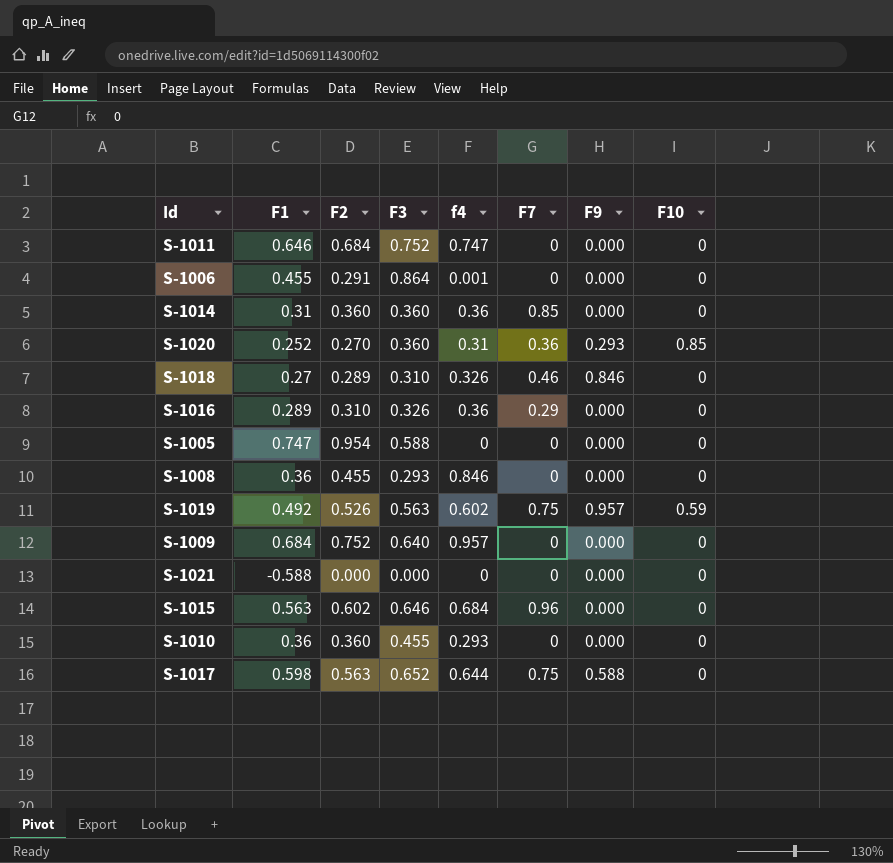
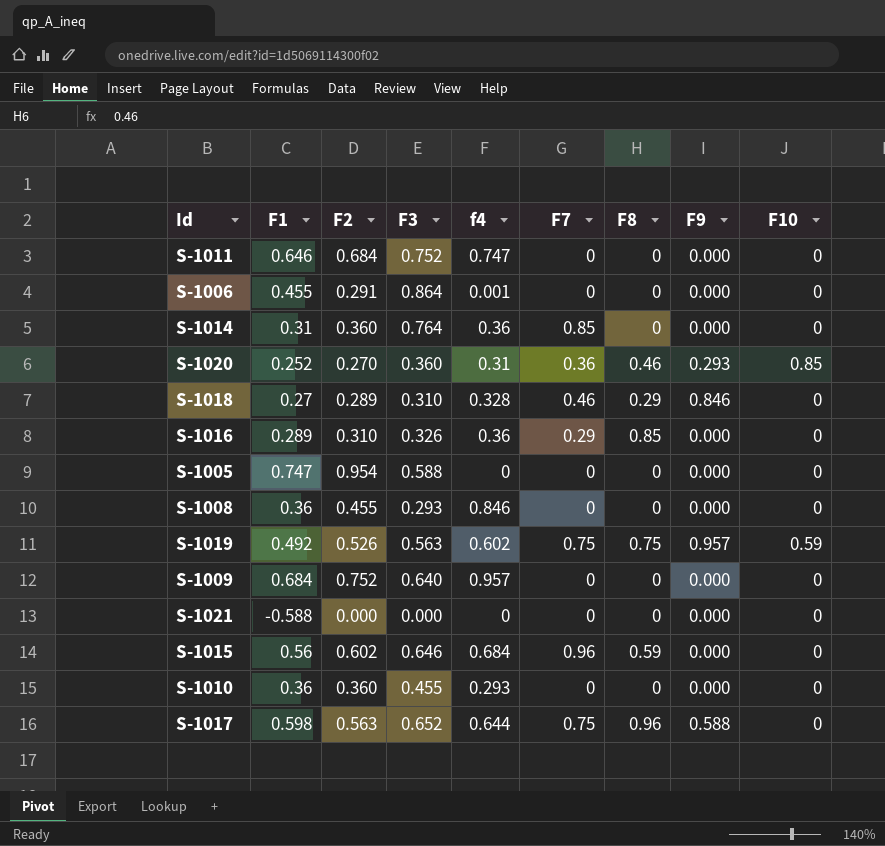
column F8 | position: none -> 7
S-1014 | F3: 0.360 -> 0.764
S-1018 | f4: 0.326 -> 0.328
S-1015 | F1: 0.563 -> 0.56

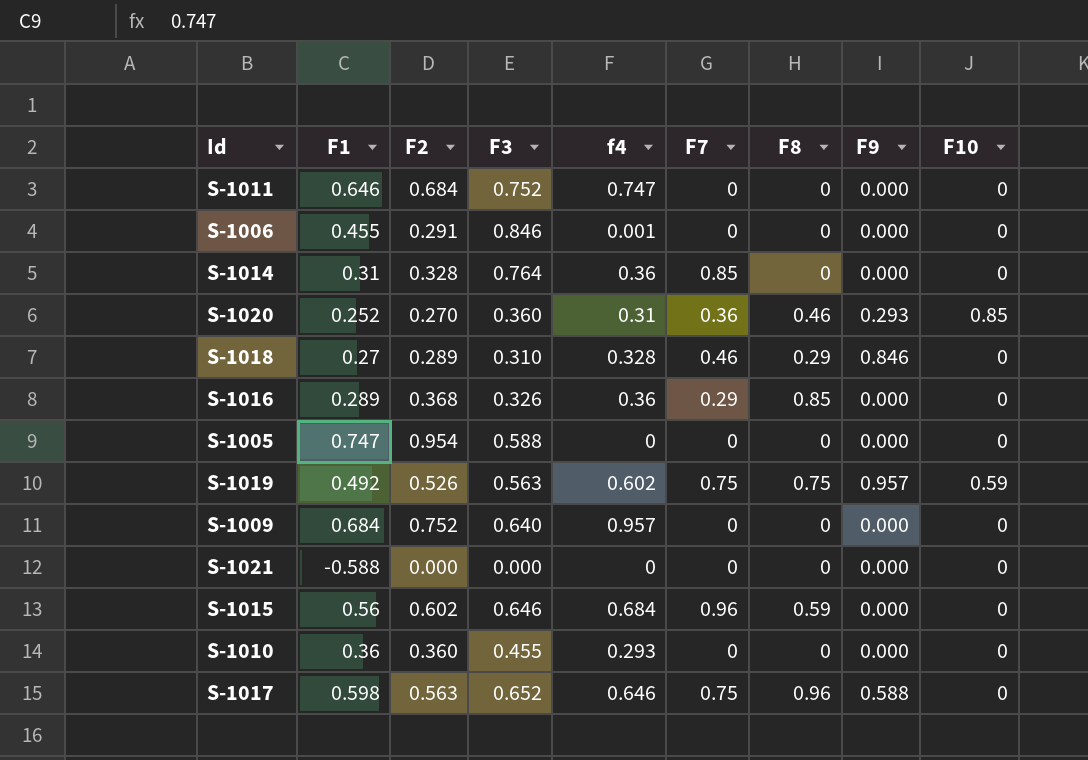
row S-1008: 0.36 | 0.455 | 0.293 | 0.846 | 0 | 0 | 0.000 | 0 -> none
S-1006 | F3: 0.864 -> 0.846
S-1014 | F2: 0.360 -> 0.328
S-1016 | F2: 0.310 -> 0.368
S-1017 | f4: 0.644 -> 0.646

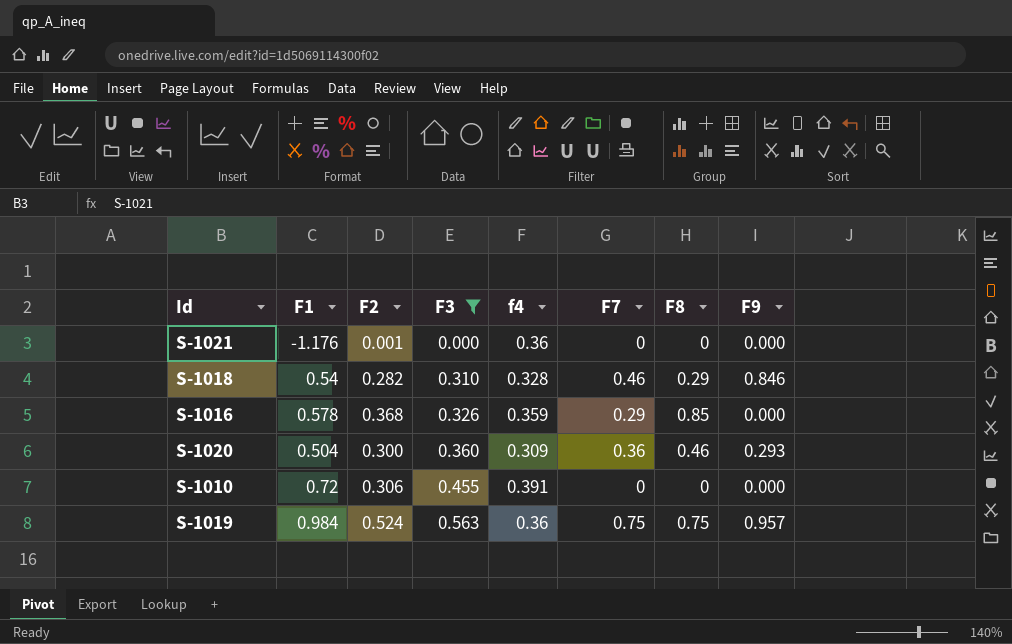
filter: none -> F3 <= 0.563
row order: none -> F3 ascending
column F10 | position: 9 -> none
S-1021 | F1: -0.588 -> -1.176
S-1021 | F2: 0.000 -> 0.001
S-1021 | f4: 0 -> 0.36
S-1018 | F1: 0.27 -> 0.54
S-1018 | F2: 0.289 -> 0.282
S-1016 | F1: 0.289 -> 0.578
S-1016 | f4: 0.36 -> 0.359
S-1020 | F1: 0.252 -> 0.504
S-1020 | F2: 0.270 -> 0.300
S-1020 | f4: 0.31 -> 0.309
S-1010 | F1: 0.36 -> 0.72
S-1010 | F2: 0.360 -> 0.306
S-1010 | f4: 0.293 -> 0.391
S-1019 | F1: 0.492 -> 0.984
S-1019 | F2: 0.526 -> 0.524
S-1019 | f4: 0.602 -> 0.36

